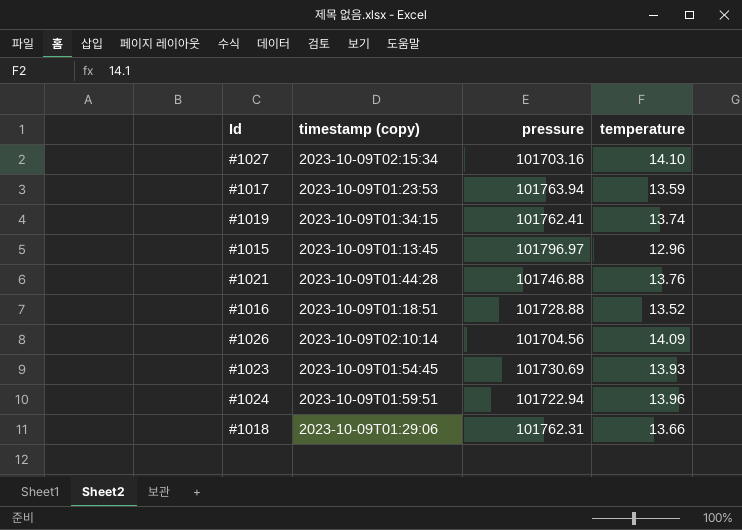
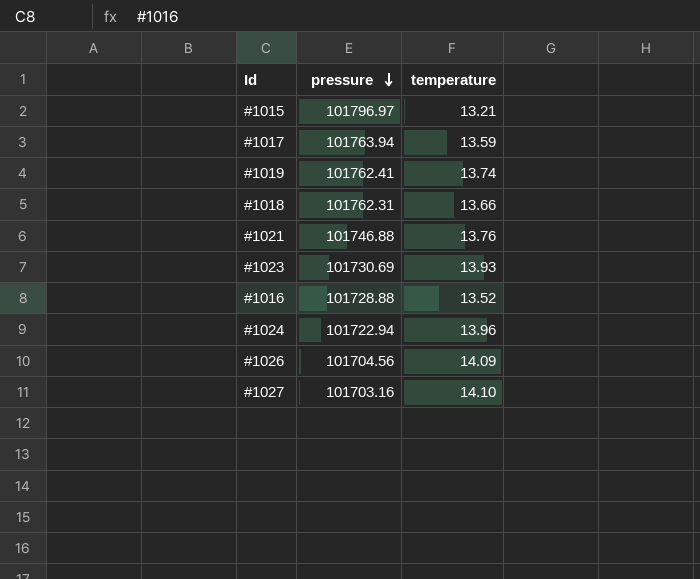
row order: none -> pressure descending
column timestamp (copy) | position: 2 -> none
#1015 | temperature: 12.96 -> 13.21

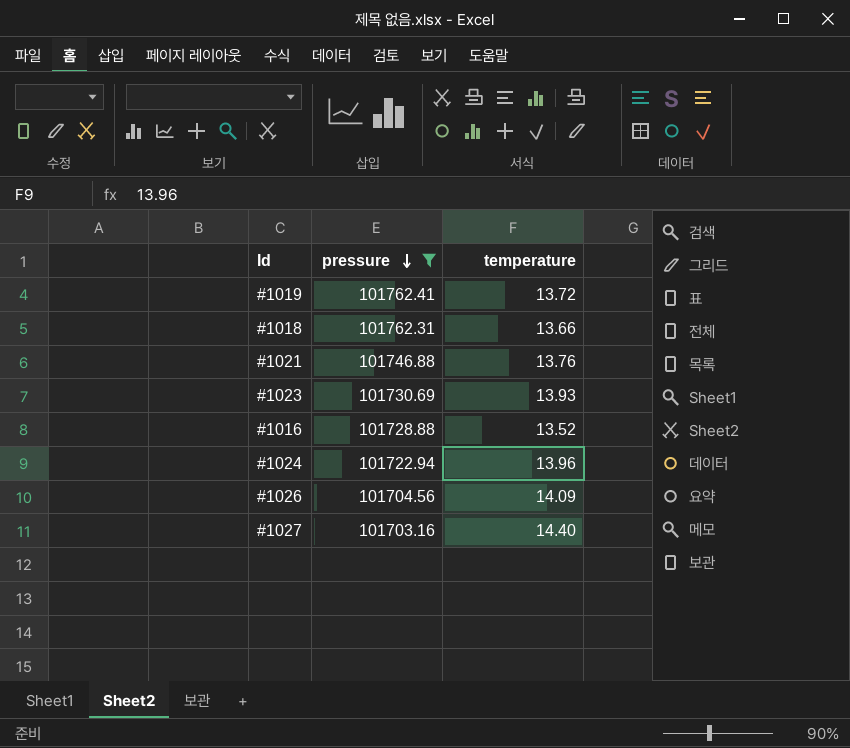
filter: none -> pressure <= 101762.41
#1019 | temperature: 13.74 -> 13.72
#1027 | temperature: 14.10 -> 14.40

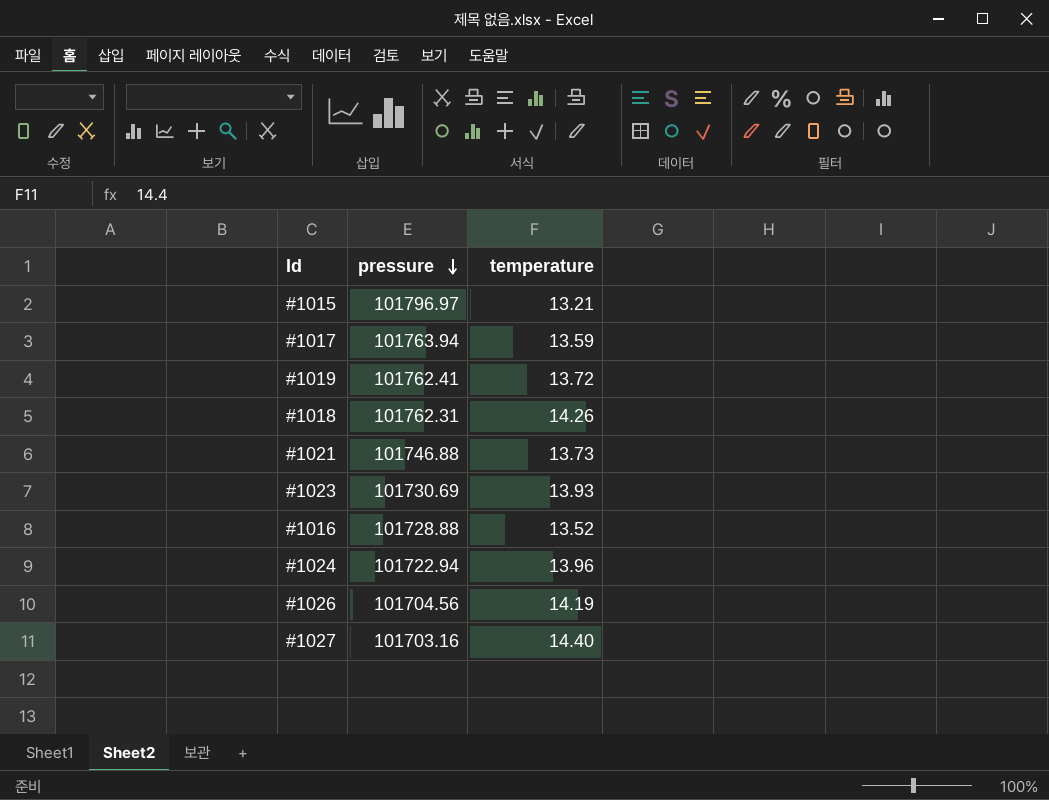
filter: pressure <= 101762.41 -> none
#1018 | temperature: 13.66 -> 14.26
#1021 | temperature: 13.76 -> 13.73
#1026 | temperature: 14.09 -> 14.19

